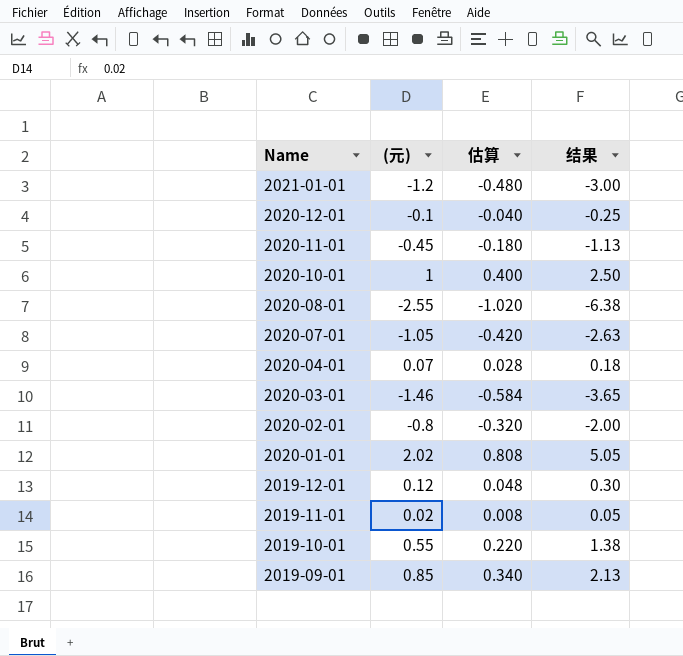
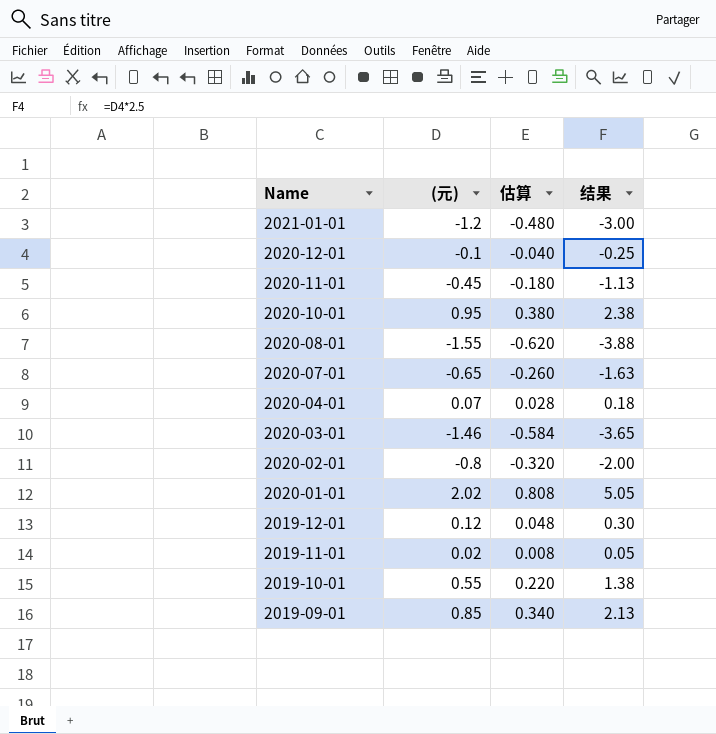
2020-10-01 | (元): 1 -> 0.95
2020-10-01 | 估算: 0.400 -> 0.380
2020-10-01 | 结果: 2.50 -> 2.38
2020-08-01 | (元): -2.55 -> -1.55
2020-08-01 | 估算: -1.020 -> -0.620
2020-08-01 | 结果: -6.38 -> -3.88
2020-07-01 | (元): -1.05 -> -0.65
2020-07-01 | 估算: -0.420 -> -0.260
2020-07-01 | 结果: -2.63 -> -1.63

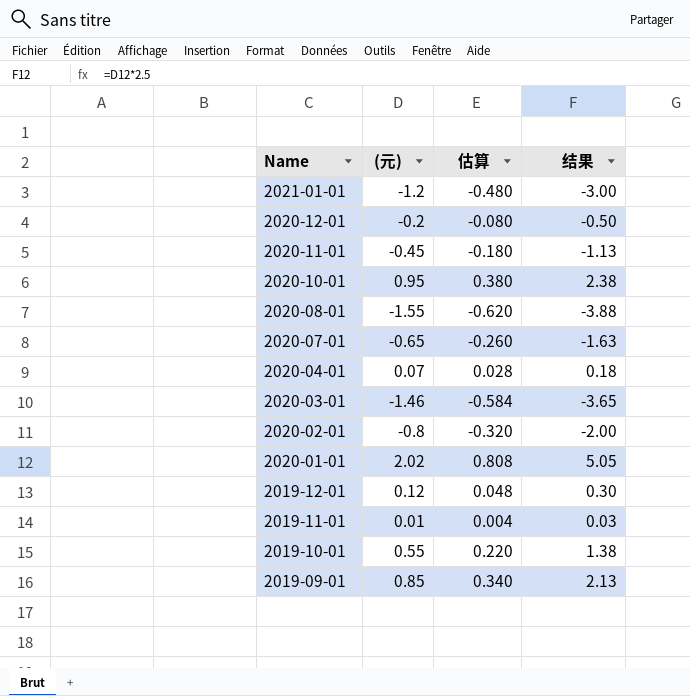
2020-12-01 | (元): -0.1 -> -0.2
2020-12-01 | 估算: -0.040 -> -0.080
2020-12-01 | 结果: -0.25 -> -0.50
2019-11-01 | (元): 0.02 -> 0.01
2019-11-01 | 估算: 0.008 -> 0.004
2019-11-01 | 结果: 0.05 -> 0.03

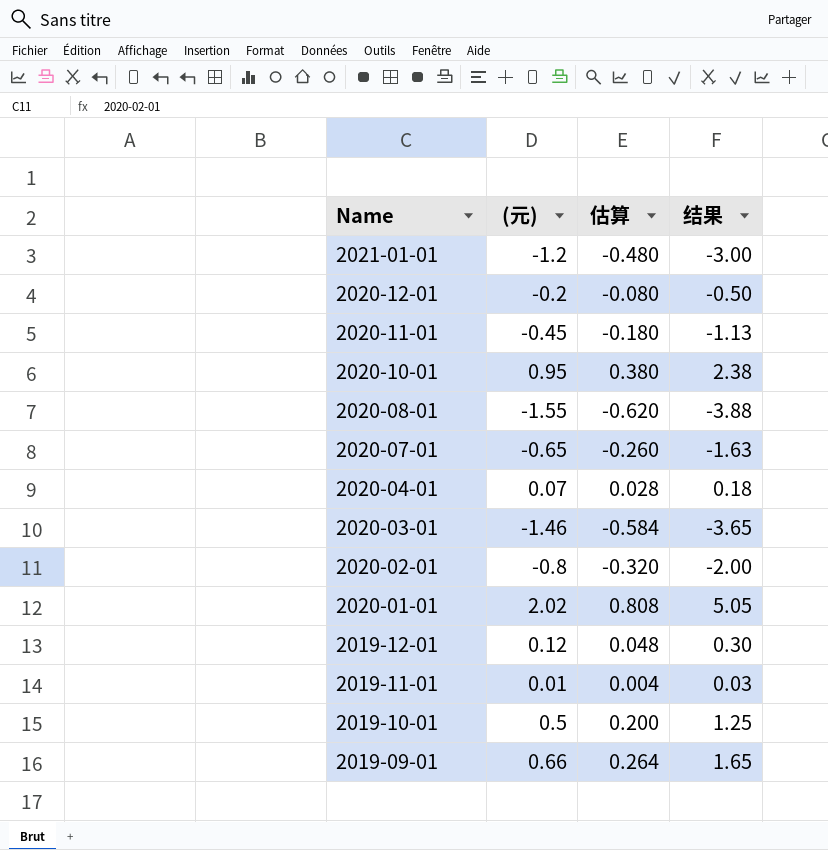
2019-10-01 | (元): 0.55 -> 0.5
2019-10-01 | 估算: 0.220 -> 0.200
2019-10-01 | 结果: 1.38 -> 1.25
2019-09-01 | (元): 0.85 -> 0.66
2019-09-01 | 估算: 0.340 -> 0.264
2019-09-01 | 结果: 2.13 -> 1.65

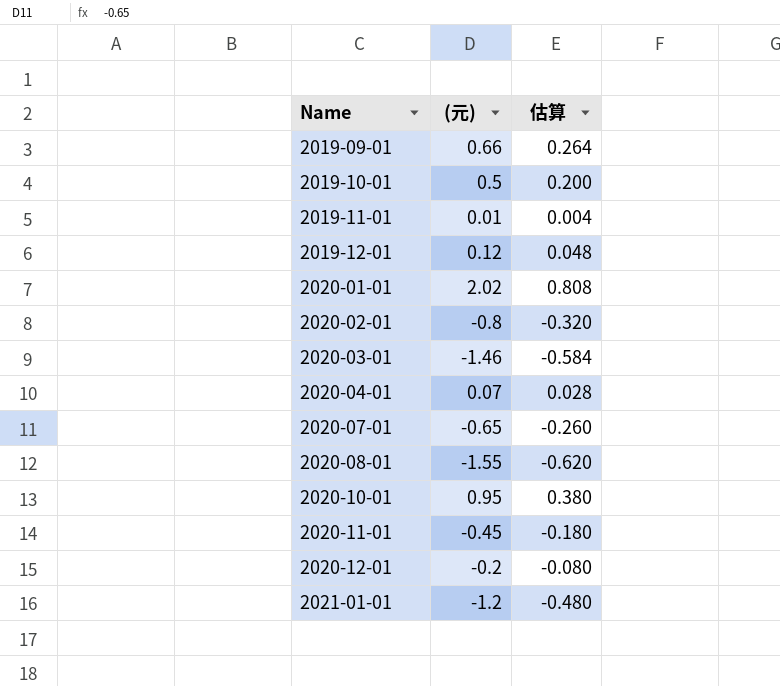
row order: Name descending -> Name ascending
column 结果 | formula: [(元)] * 2.5 -> none

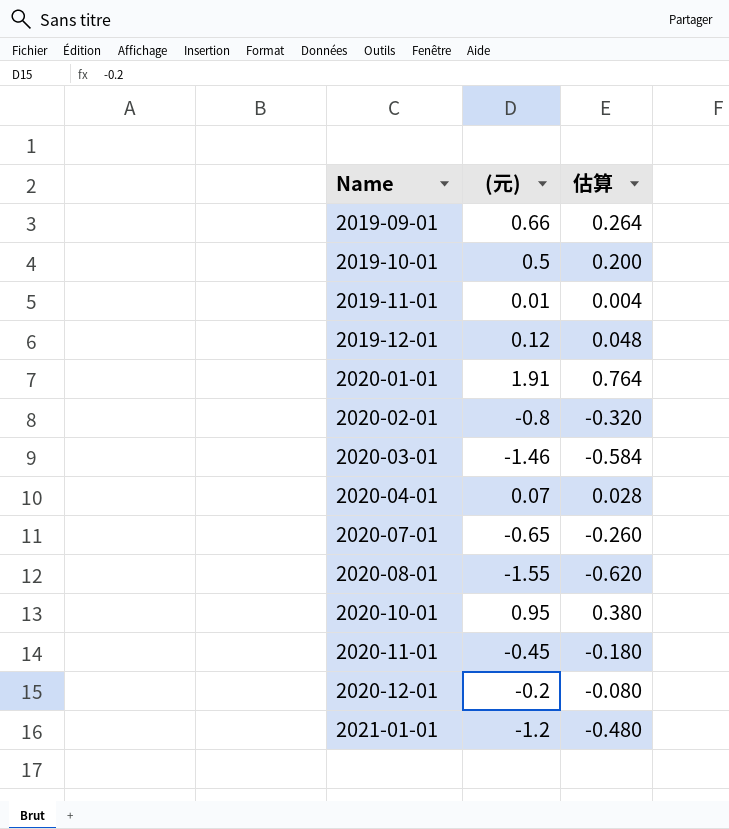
2020-01-01 | (元): 2.02 -> 1.91
2020-01-01 | 估算: 0.808 -> 0.764

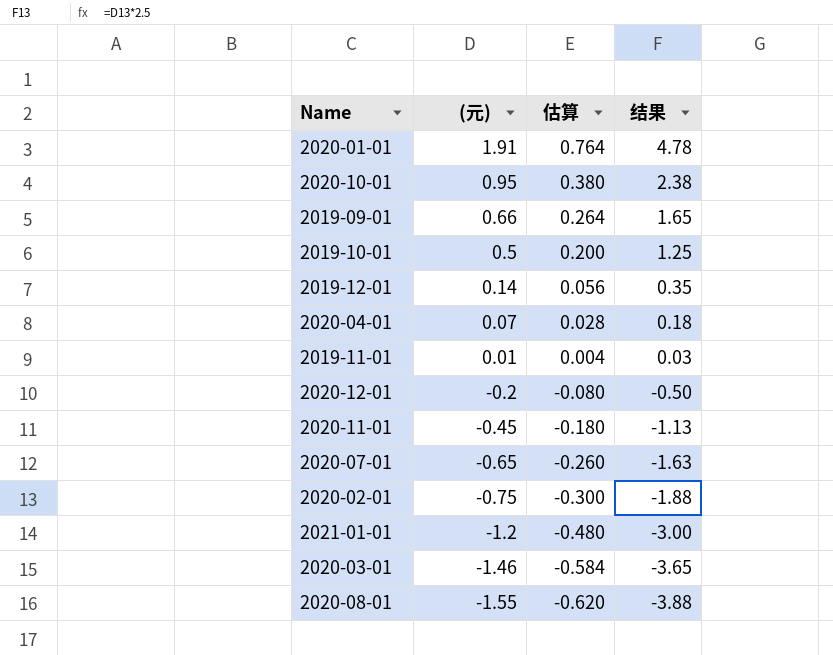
row order: Name ascending -> (元) descending
column 结果 | formula: none -> [(元)] * 2.5
2019-12-01 | (元): 0.12 -> 0.14
2019-12-01 | 估算: 0.048 -> 0.056
2020-02-01 | (元): -0.8 -> -0.75
2020-02-01 | 估算: -0.320 -> -0.300

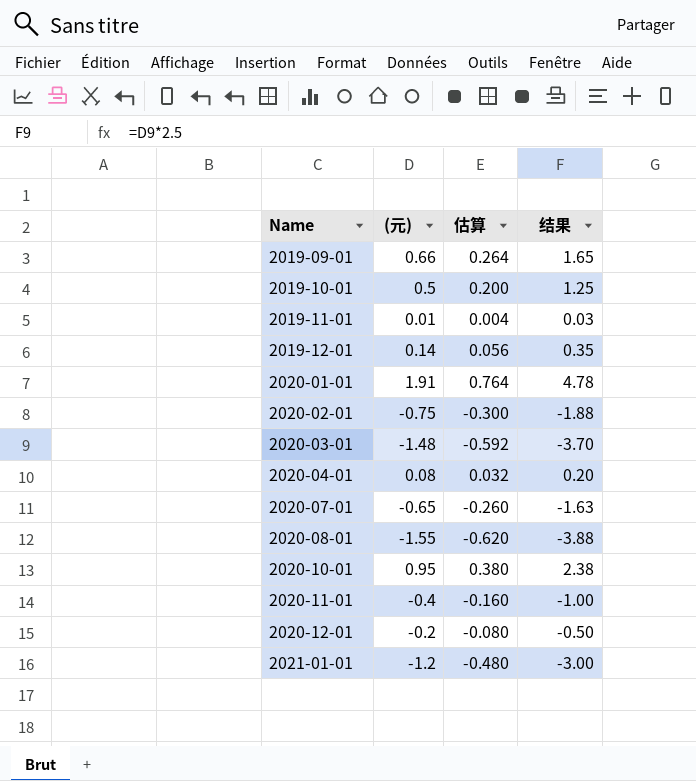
row order: (元) descending -> Name ascending
2020-03-01 | (元): -1.46 -> -1.48
2020-03-01 | 估算: -0.584 -> -0.592
2020-03-01 | 结果: -3.65 -> -3.70
2020-04-01 | (元): 0.07 -> 0.08
2020-04-01 | 估算: 0.028 -> 0.032
2020-04-01 | 结果: 0.18 -> 0.20
2020-11-01 | (元): -0.45 -> -0.4
2020-11-01 | 估算: -0.180 -> -0.160
2020-11-01 | 结果: -1.13 -> -1.00

